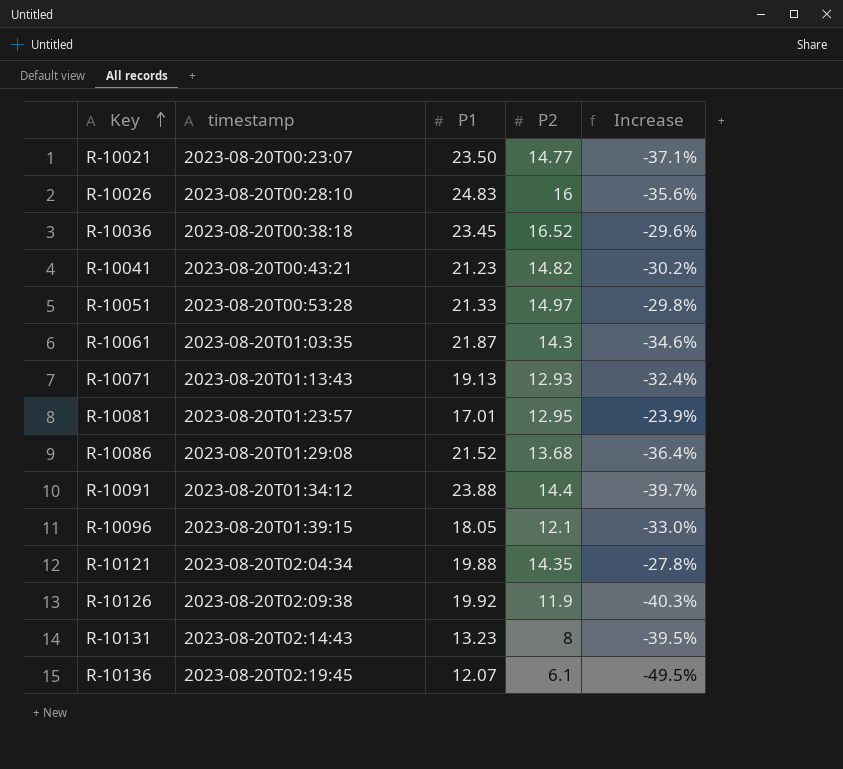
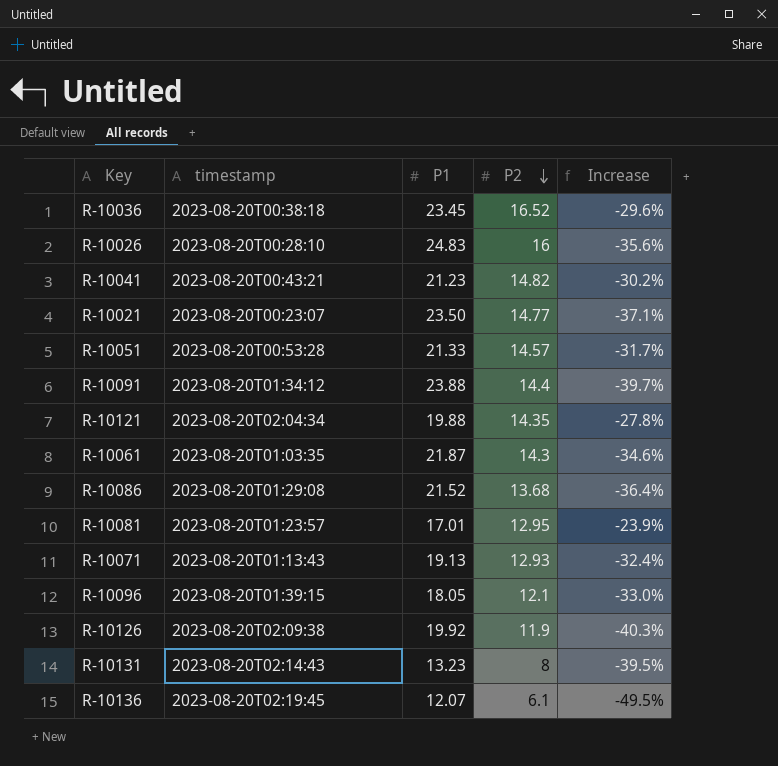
row order: Key ascending -> P2 descending
R-10051 | P2: 14.97 -> 14.57
R-10051 | Increase: -29.8% -> -31.7%

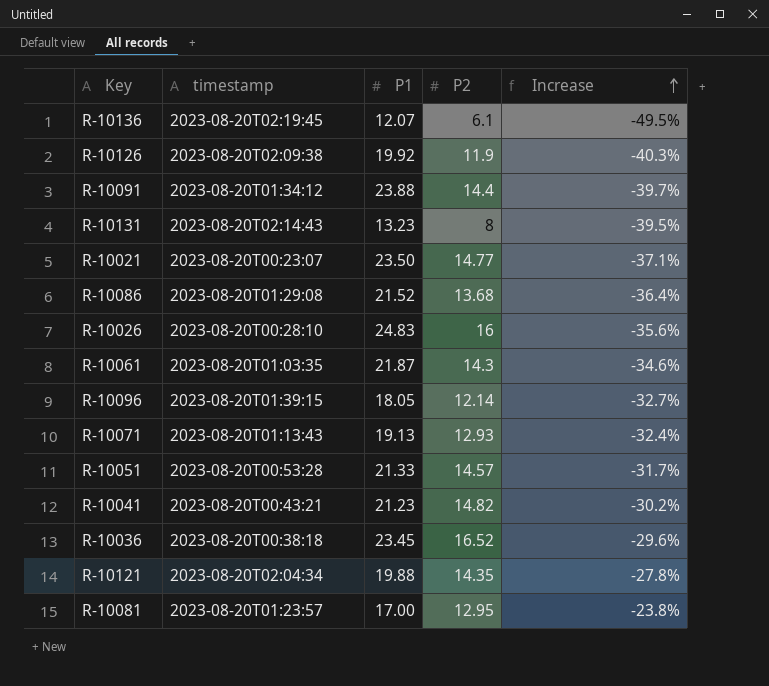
row order: P2 descending -> Increase ascending
R-10096 | P2: 12.1 -> 12.14
R-10096 | Increase: -33.0% -> -32.7%
R-10081 | P1: 17.01 -> 17.00
R-10081 | Increase: -23.9% -> -23.8%

